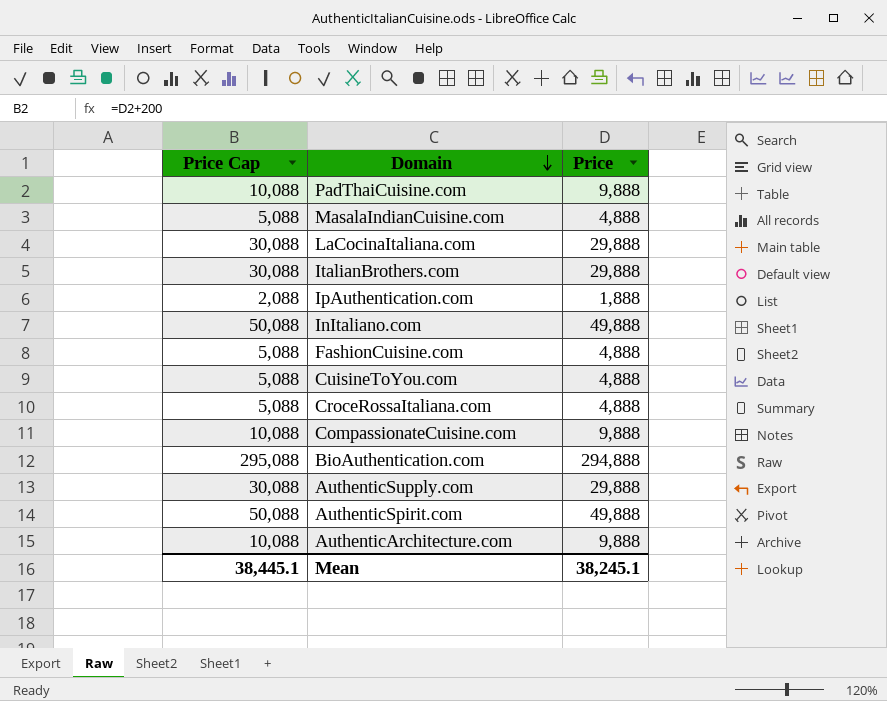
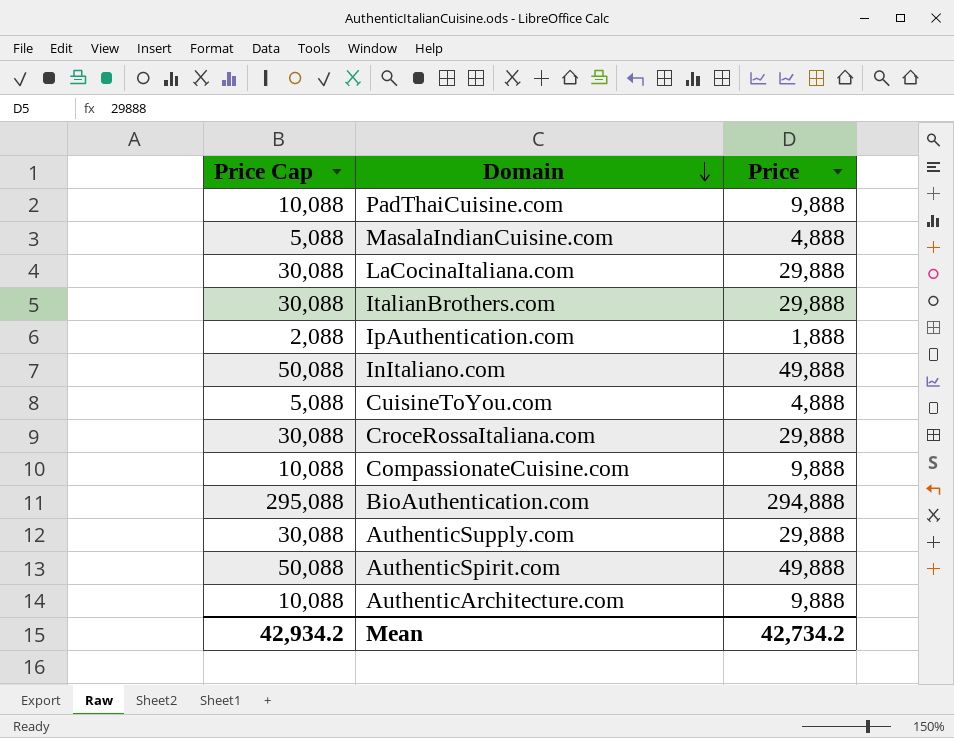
row FashionCuisine.com: 5,088 | 4,888 -> none
CroceRossaItaliana.com | Price Cap: 5,088 -> 30,088
CroceRossaItaliana.com | Price: 4,888 -> 29,888
Mean | Price Cap: 38,445.1 -> 42,934.2
Mean | Price: 38,245.1 -> 42,734.2

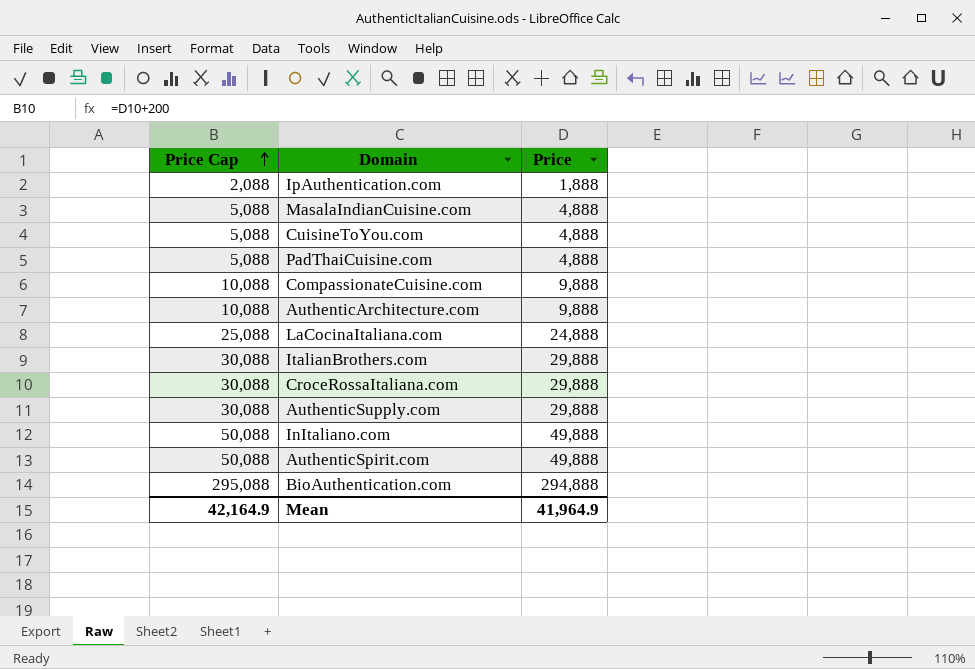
row order: Domain descending -> Price Cap ascending
PadThaiCuisine.com | Price Cap: 10,088 -> 5,088
PadThaiCuisine.com | Price: 9,888 -> 4,888
LaCocinaItaliana.com | Price Cap: 30,088 -> 25,088
LaCocinaItaliana.com | Price: 29,888 -> 24,888
Mean | Price Cap: 42,934.2 -> 42,164.9
Mean | Price: 42,734.2 -> 41,964.9

